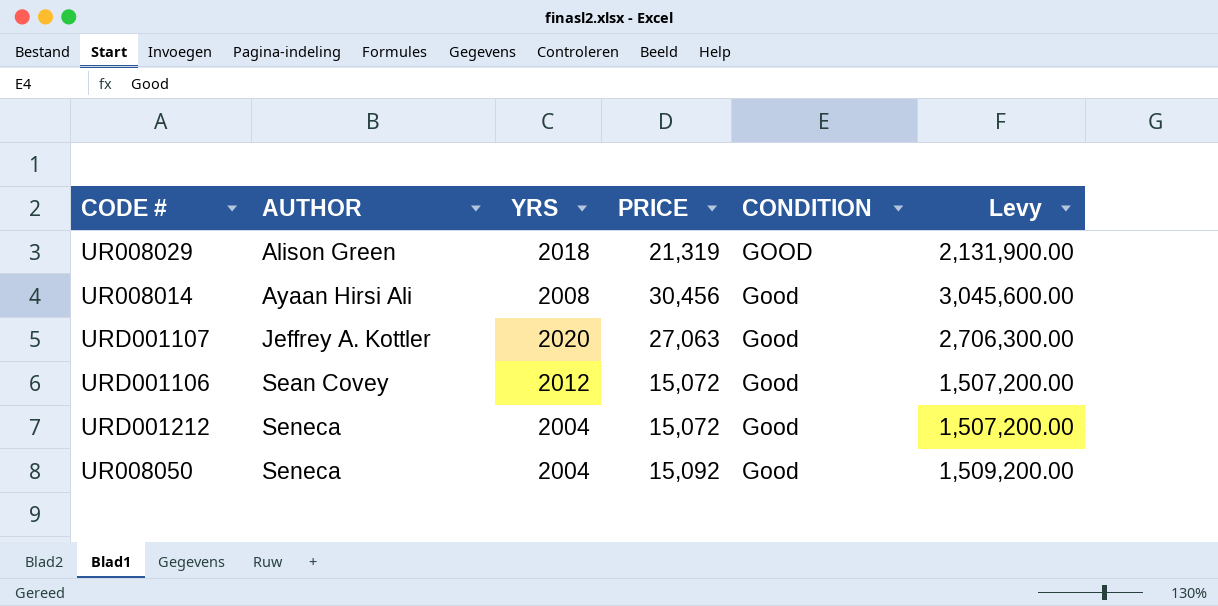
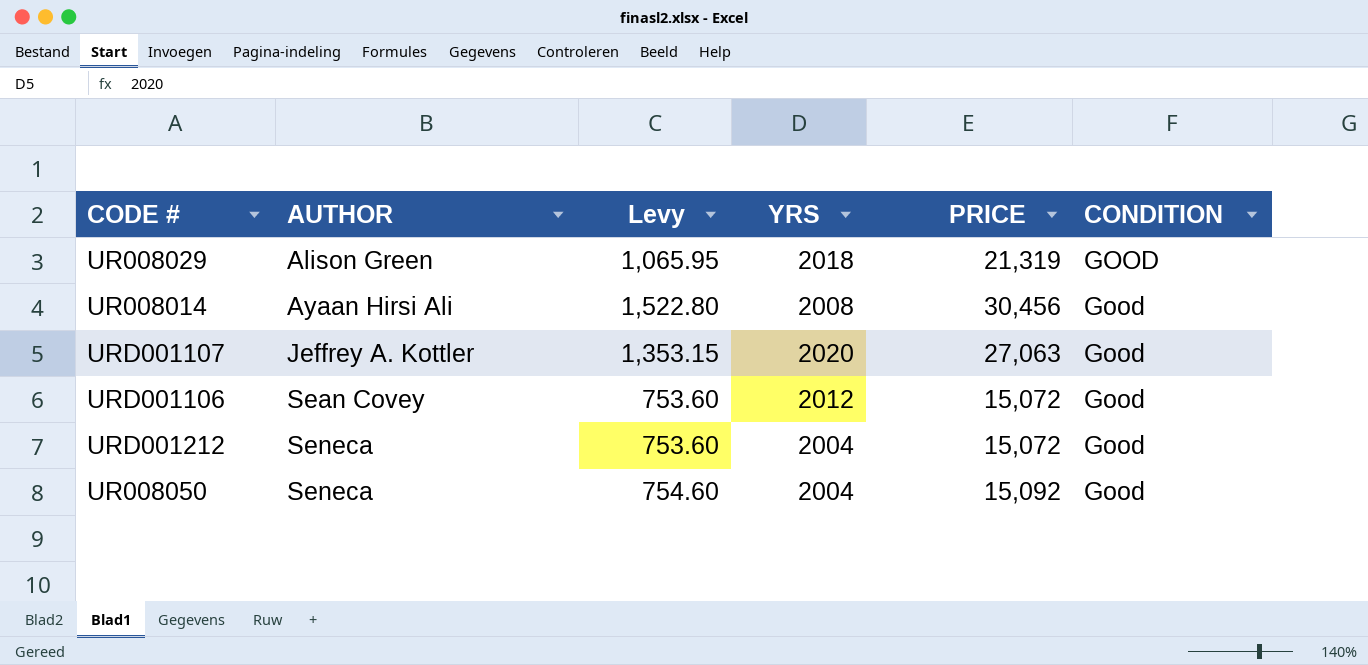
column Levy | formula: [PRICE] * 100 -> [PRICE] * 0.05
column Levy | position: 6 -> 3

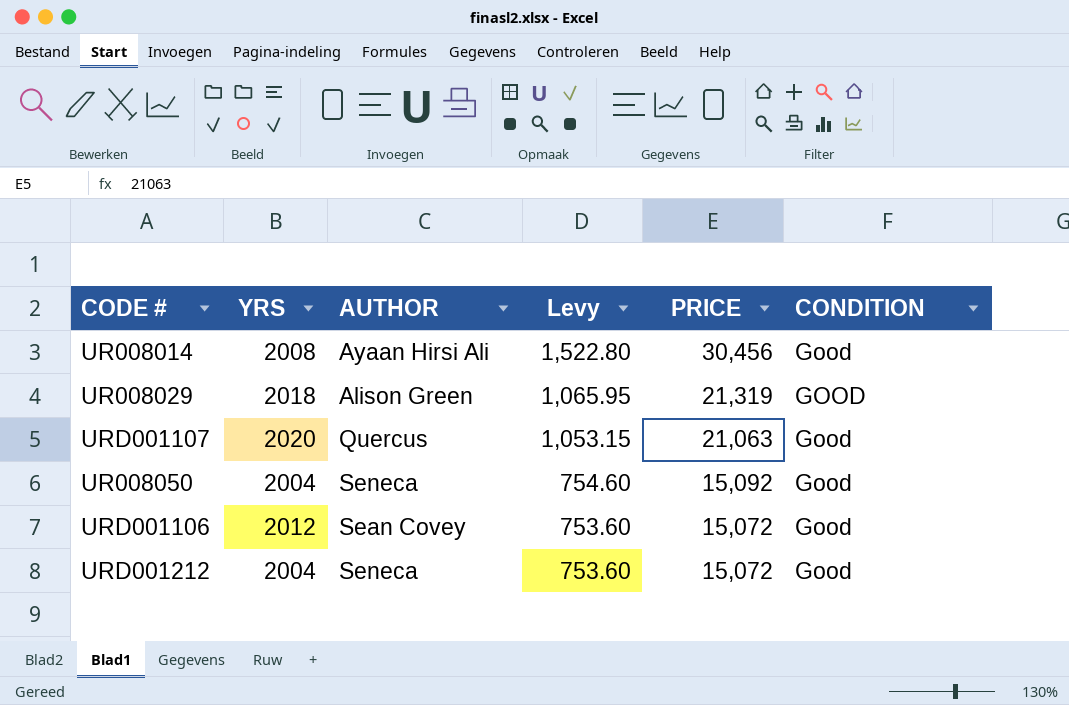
row order: AUTHOR ascending -> Levy descending
column YRS | position: 4 -> 2
URD001107 | AUTHOR: Jeffrey A. Kottler -> Quercus
URD001107 | Levy: 1,353.15 -> 1,053.15
URD001107 | PRICE: 27,063 -> 21,063

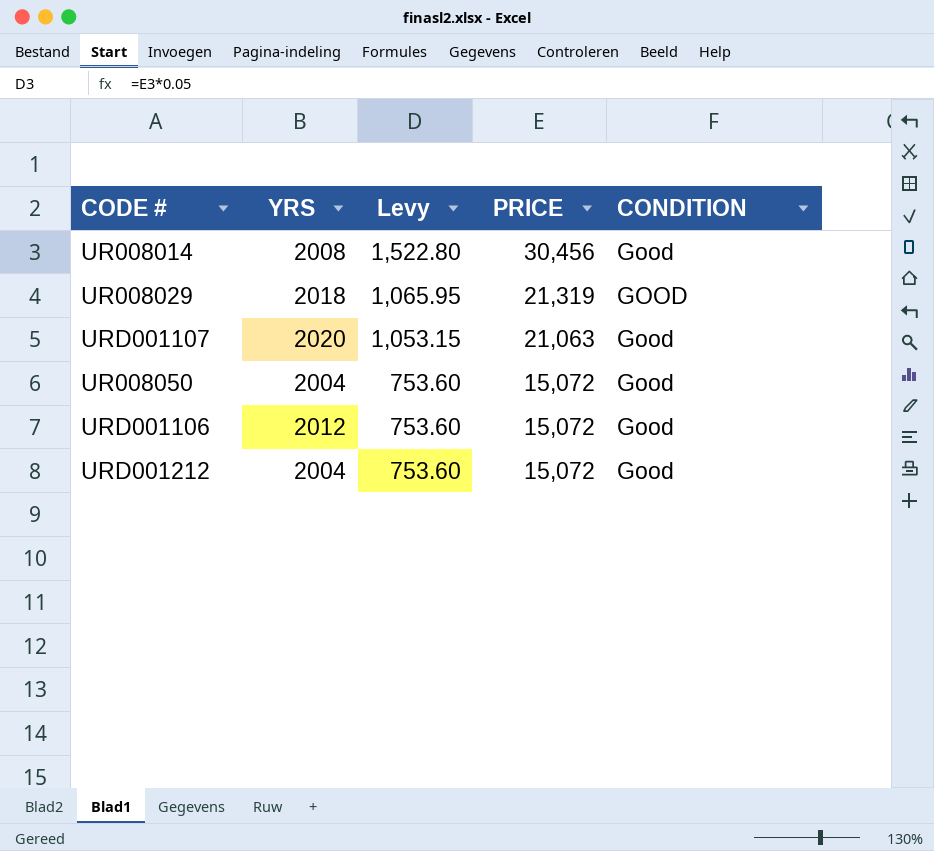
column AUTHOR | position: 3 -> none
UR008050 | Levy: 754.60 -> 753.60
UR008050 | PRICE: 15,092 -> 15,072

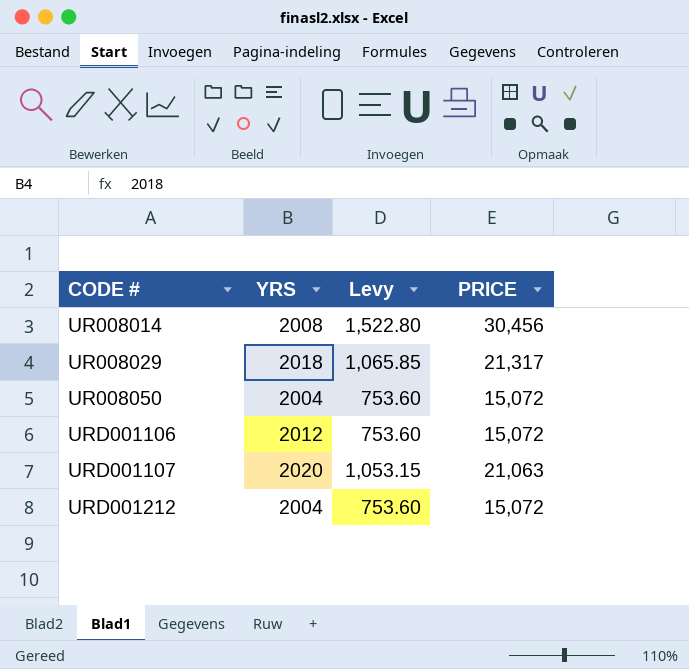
row order: Levy descending -> CODE # ascending
column CONDITION | position: 5 -> none
UR008029 | Levy: 1,065.95 -> 1,065.85
UR008029 | PRICE: 21,319 -> 21,317

